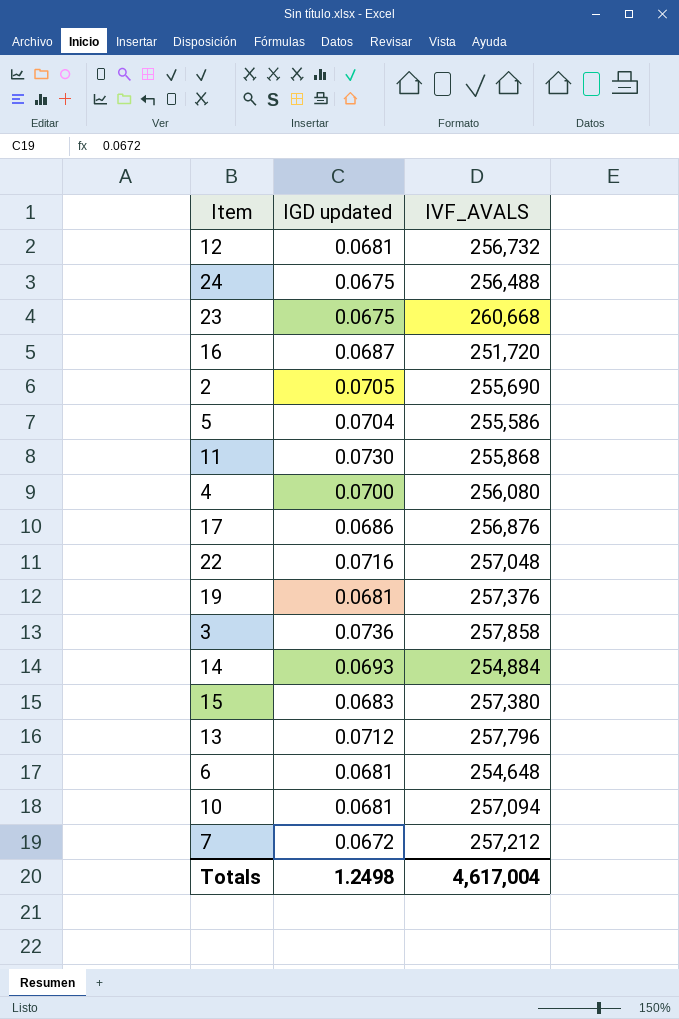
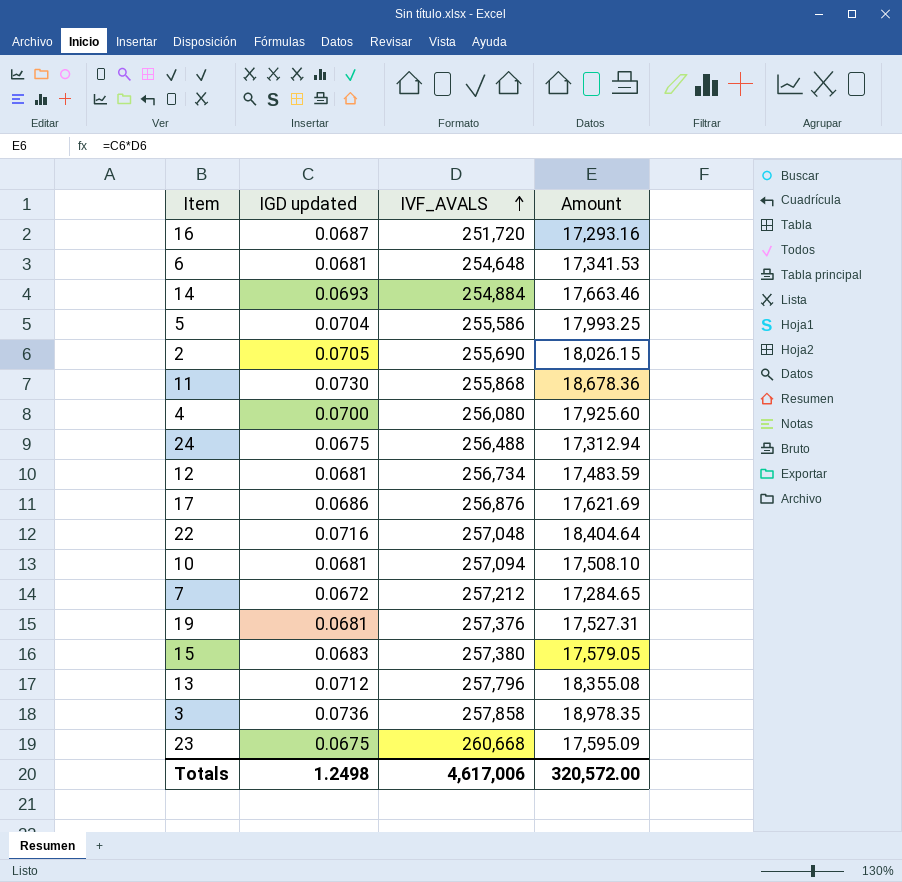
row order: none -> IVF_AVALS ascending
column Amount | formula: none -> [IGD updated] * [IVF_AVALS]
12 | IVF_AVALS: 256,732 -> 256,734
Totals | IVF_AVALS: 4,617,004 -> 4,617,006

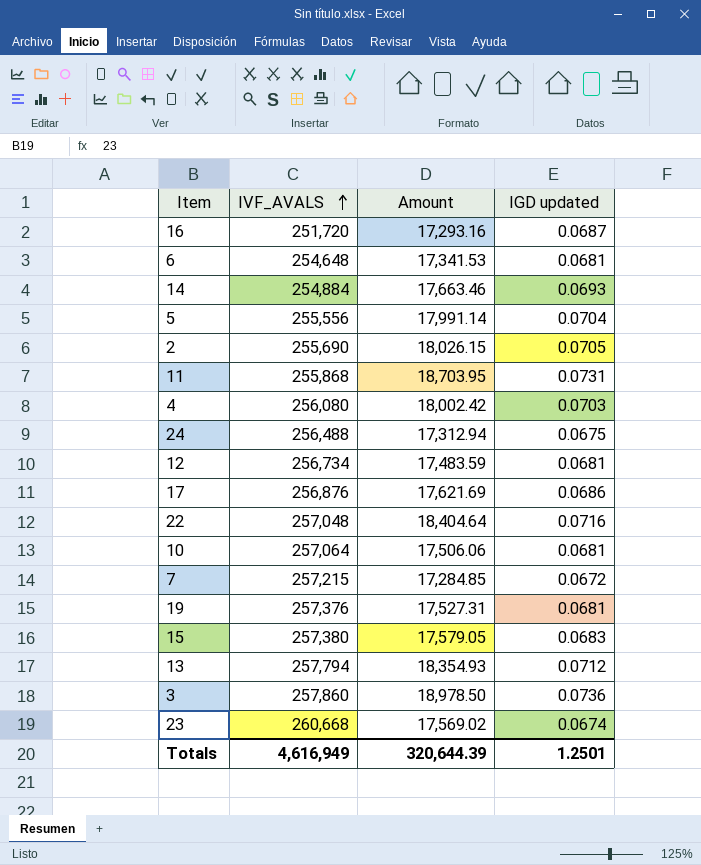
column IGD updated | position: 2 -> 4
5 | IVF_AVALS: 255,586 -> 255,556
5 | Amount: 17,993.25 -> 17,991.14
11 | Amount: 18,678.36 -> 18,703.95
11 | IGD updated: 0.0730 -> 0.0731
4 | Amount: 17,925.60 -> 18,002.42
4 | IGD updated: 0.0700 -> 0.0703
10 | IVF_AVALS: 257,094 -> 257,064
10 | Amount: 17,508.10 -> 17,506.06
7 | IVF_AVALS: 257,212 -> 257,215
7 | Amount: 17,284.65 -> 17,284.85
13 | IVF_AVALS: 257,796 -> 257,794
13 | Amount: 18,355.08 -> 18,354.93
3 | IVF_AVALS: 257,858 -> 257,860
3 | Amount: 18,978.35 -> 18,978.50
23 | Amount: 17,595.09 -> 17,569.02
23 | IGD updated: 0.0675 -> 0.0674
Totals | IVF_AVALS: 4,617,006 -> 4,616,949
Totals | Amount: 320,572.00 -> 320,644.39
Totals | IGD updated: 1.2498 -> 1.2501

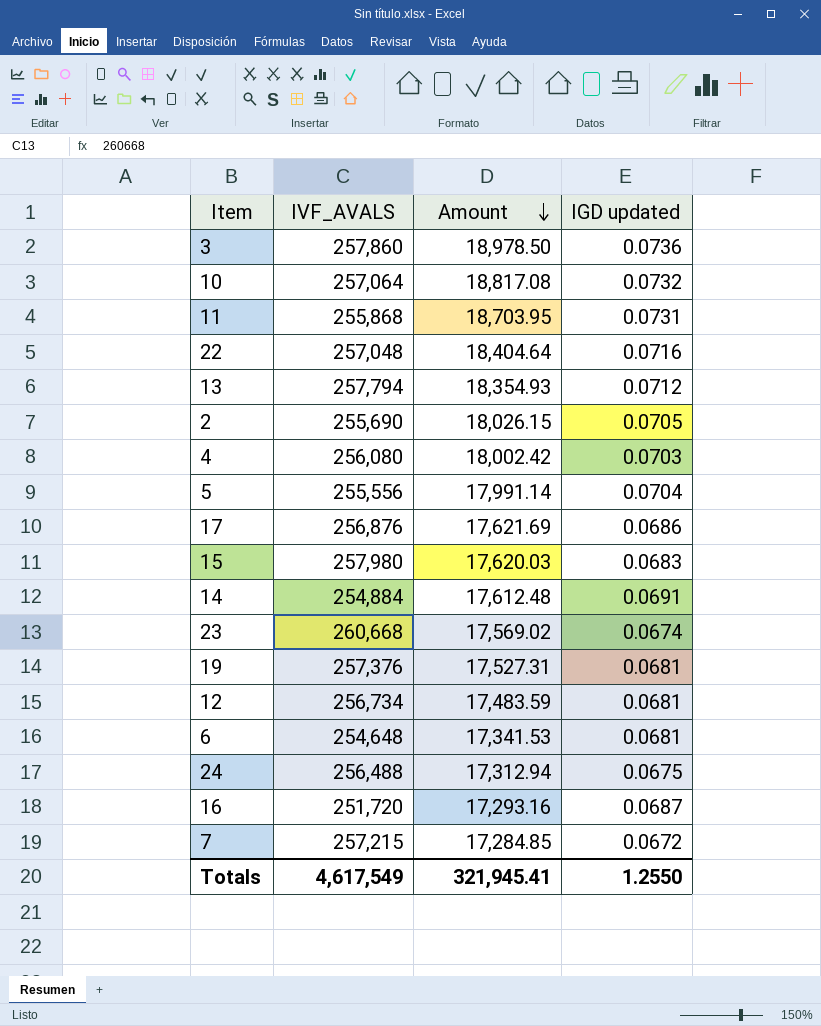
row order: IVF_AVALS ascending -> Amount descending
10 | Amount: 17,506.06 -> 18,817.08
10 | IGD updated: 0.0681 -> 0.0732
15 | IVF_AVALS: 257,380 -> 257,980
15 | Amount: 17,579.05 -> 17,620.03
14 | Amount: 17,663.46 -> 17,612.48
14 | IGD updated: 0.0693 -> 0.0691
Totals | IVF_AVALS: 4,616,949 -> 4,617,549
Totals | Amount: 320,644.39 -> 321,945.41
Totals | IGD updated: 1.2501 -> 1.2550

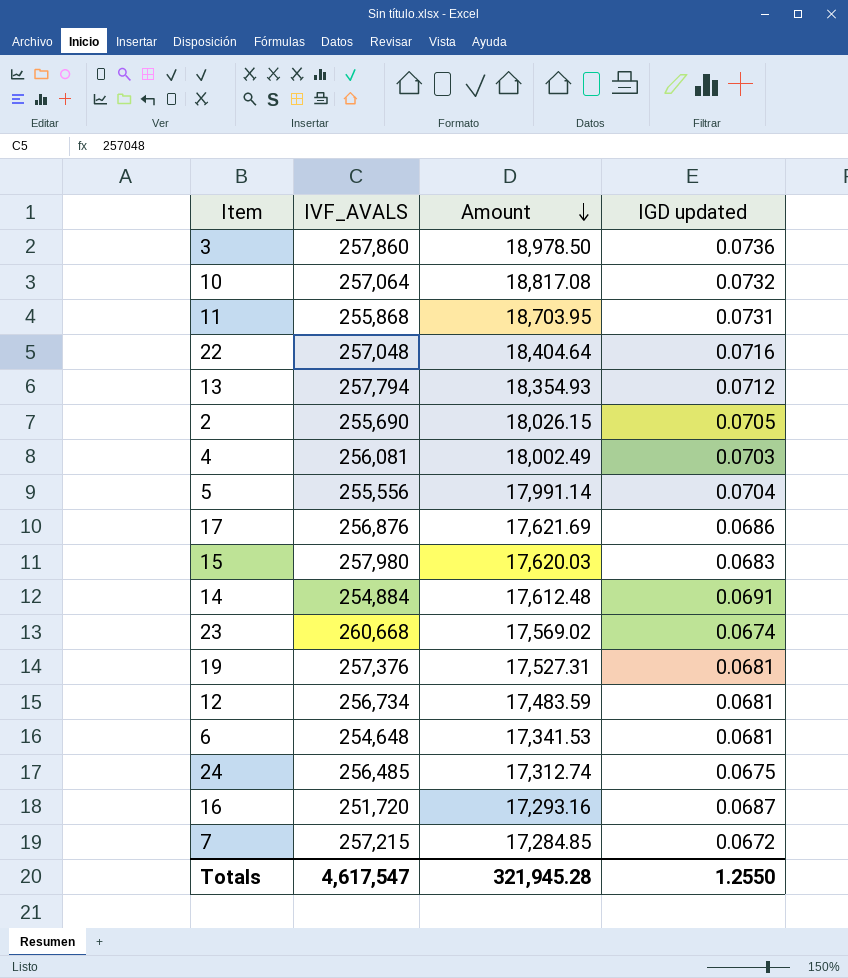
4 | IVF_AVALS: 256,080 -> 256,081
4 | Amount: 18,002.42 -> 18,002.49
24 | IVF_AVALS: 256,488 -> 256,485
24 | Amount: 17,312.94 -> 17,312.74
Totals | IVF_AVALS: 4,617,549 -> 4,617,547
Totals | Amount: 321,945.41 -> 321,945.28

